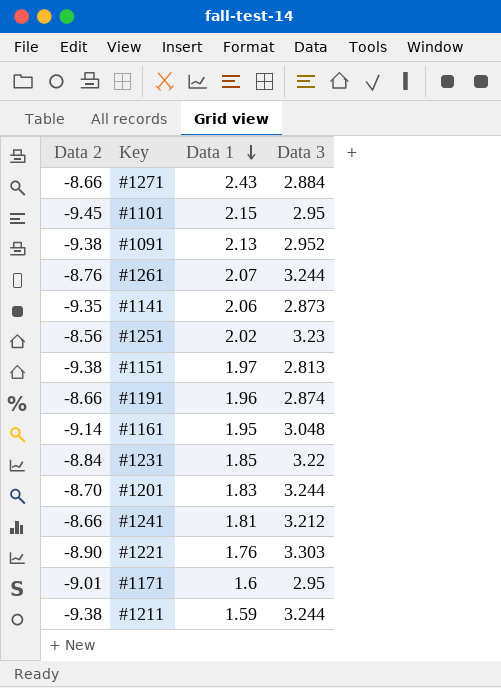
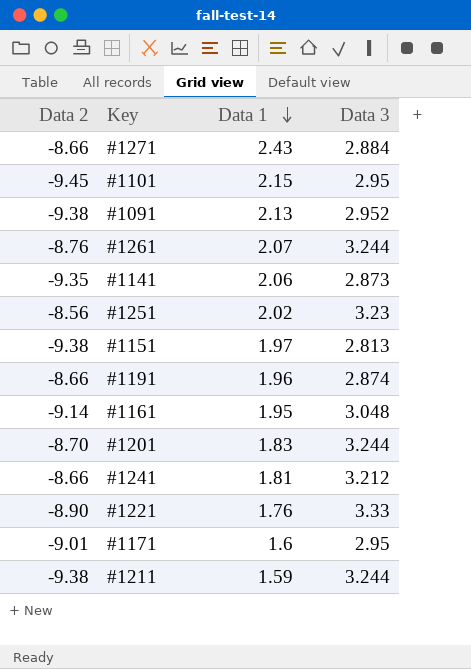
row #1231: -8.84 | 1.85 | 3.22 -> none
#1221 | Data 3: 3.303 -> 3.33

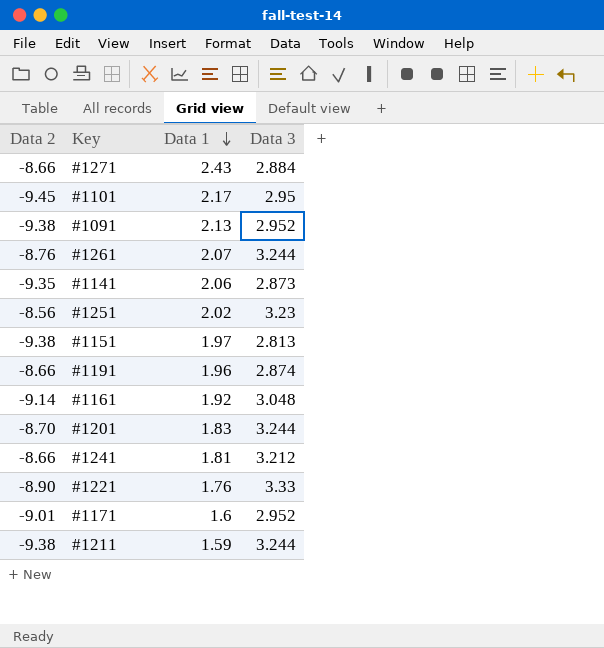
#1101 | Data 1: 2.15 -> 2.17
#1161 | Data 1: 1.95 -> 1.92
#1171 | Data 3: 2.95 -> 2.952

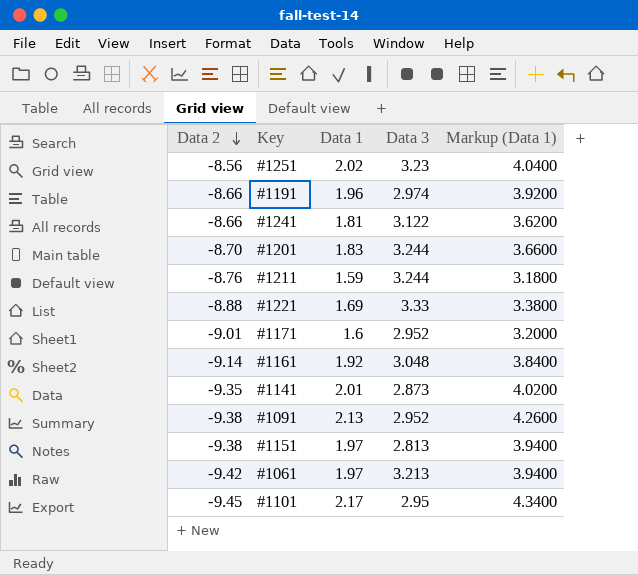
row order: Data 1 descending -> Data 2 descending
column Markup (Data 1) | formula: none -> [Data 1] * 2
row #1271: -8.66 | 2.43 | 2.884 -> none
row #1261: -8.76 | 2.07 | 3.244 -> none
#1191 | Data 3: 2.874 -> 2.974
#1241 | Data 3: 3.212 -> 3.122
#1211 | Data 2: -9.38 -> -8.76
#1221 | Data 2: -8.90 -> -8.88
#1221 | Data 1: 1.76 -> 1.69
#1141 | Data 1: 2.06 -> 2.01
row #1061: none -> -9.42 | 1.97 | 3.213 | 3.9400

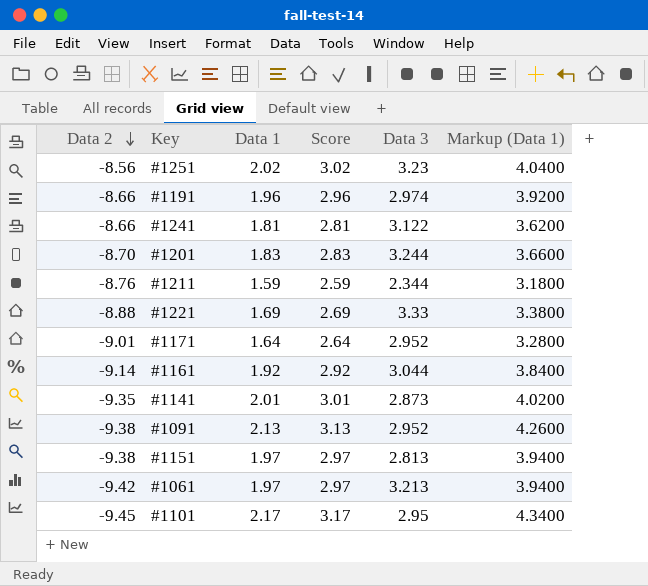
column Score | formula: none -> [Data 1] + 1
#1211 | Data 3: 3.244 -> 2.344
#1171 | Data 1: 1.6 -> 1.64
#1171 | Markup (Data 1): 3.2000 -> 3.2800
#1161 | Data 3: 3.048 -> 3.044

